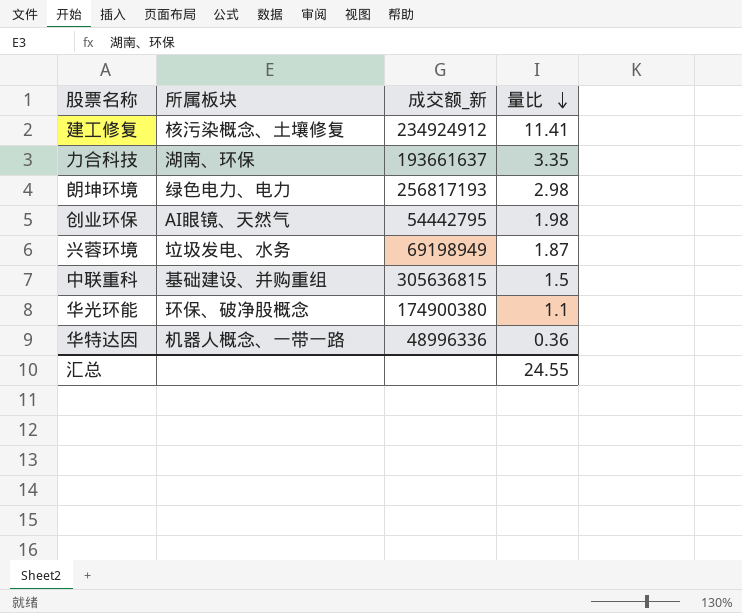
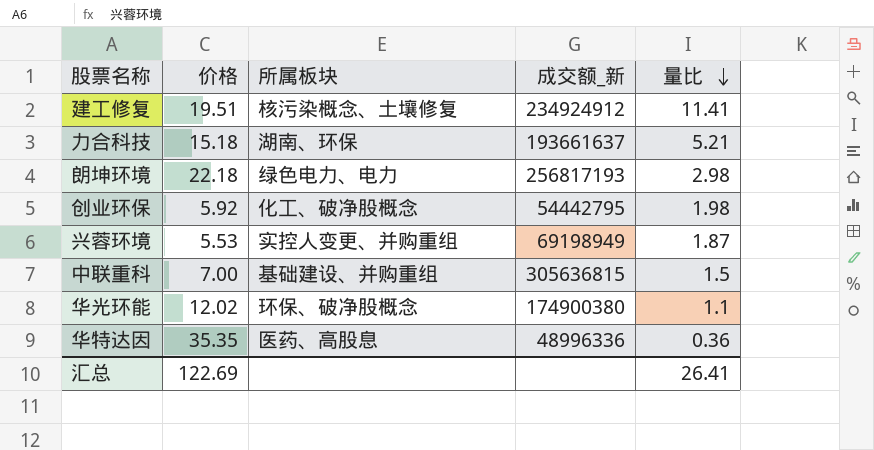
column 价格 | position: none -> 2
力合科技 | 量比: 3.35 -> 5.21
创业环保 | 所属板块: AI眼镜、天然气 -> 化工、破净股概念
兴蓉环境 | 所属板块: 垃圾发电、水务 -> 实控人变更、并购重组
华特达因 | 所属板块: 机器人概念、一带一路 -> 医药、高股息
汇总 | 量比: 24.55 -> 26.41

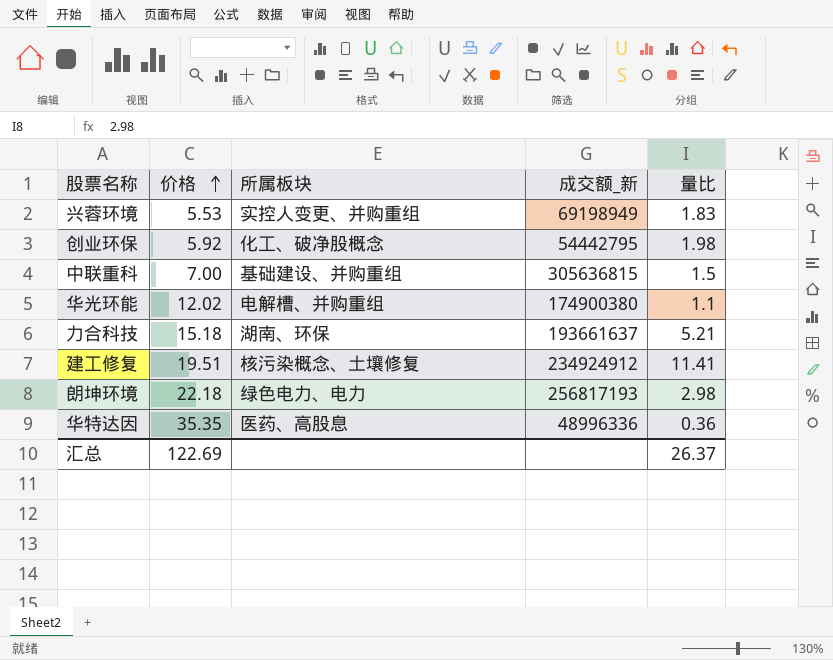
row order: 量比 descending -> 价格 ascending
兴蓉环境 | 量比: 1.87 -> 1.83
华光环能 | 所属板块: 环保、破净股概念 -> 电解槽、并购重组
汇总 | 量比: 26.41 -> 26.37

